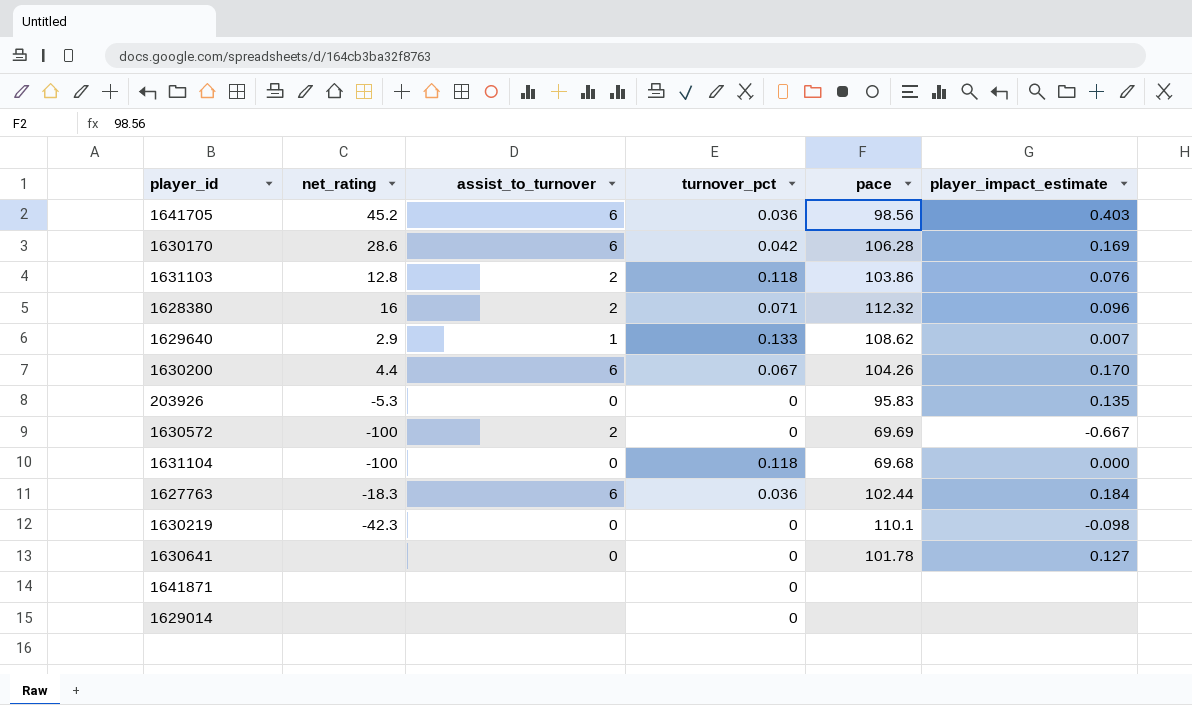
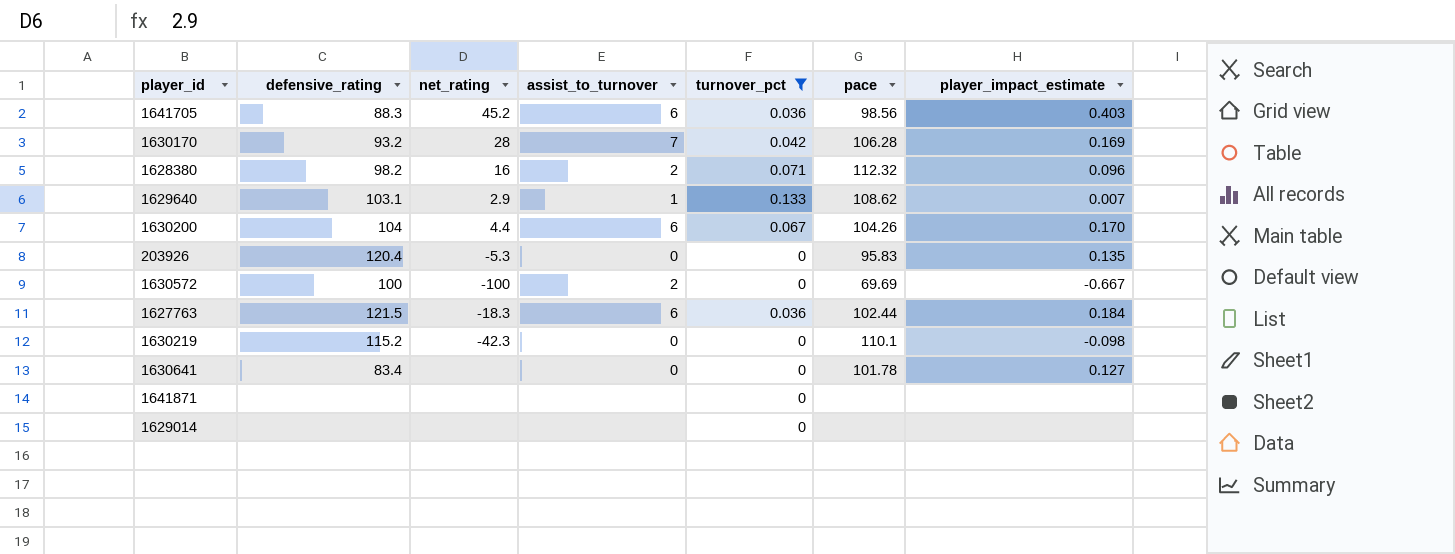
filter: none -> turnover_pct != 0.118
column defensive_rating | position: none -> 2
1630170 | net_rating: 28.6 -> 28
1630170 | assist_to_turnover: 6 -> 7

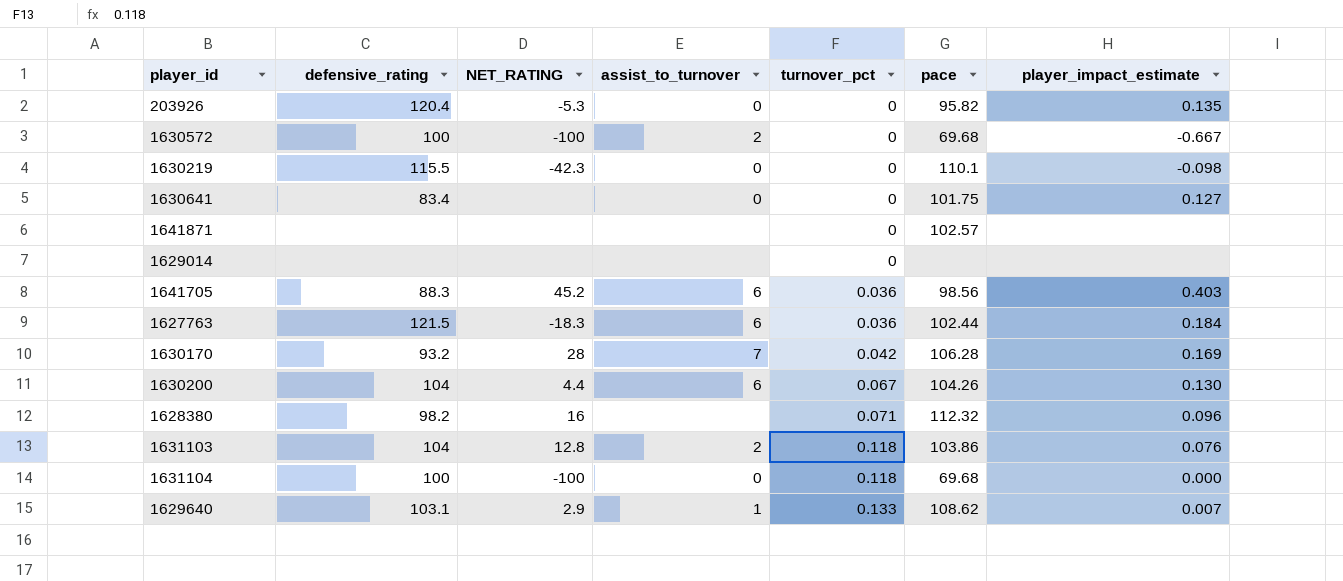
filter: turnover_pct != 0.118 -> none
row order: none -> turnover_pct ascending
column name: net_rating -> NET_RATING
203926 | pace: 95.83 -> 95.82
1630572 | pace: 69.69 -> 69.68
1630219 | defensive_rating: 115.2 -> 115.5
1630641 | pace: 101.78 -> 101.75
1641871 | pace: none -> 102.57
1630200 | player_impact_estimate: 0.170 -> 0.130
1628380 | assist_to_turnover: 2 -> none

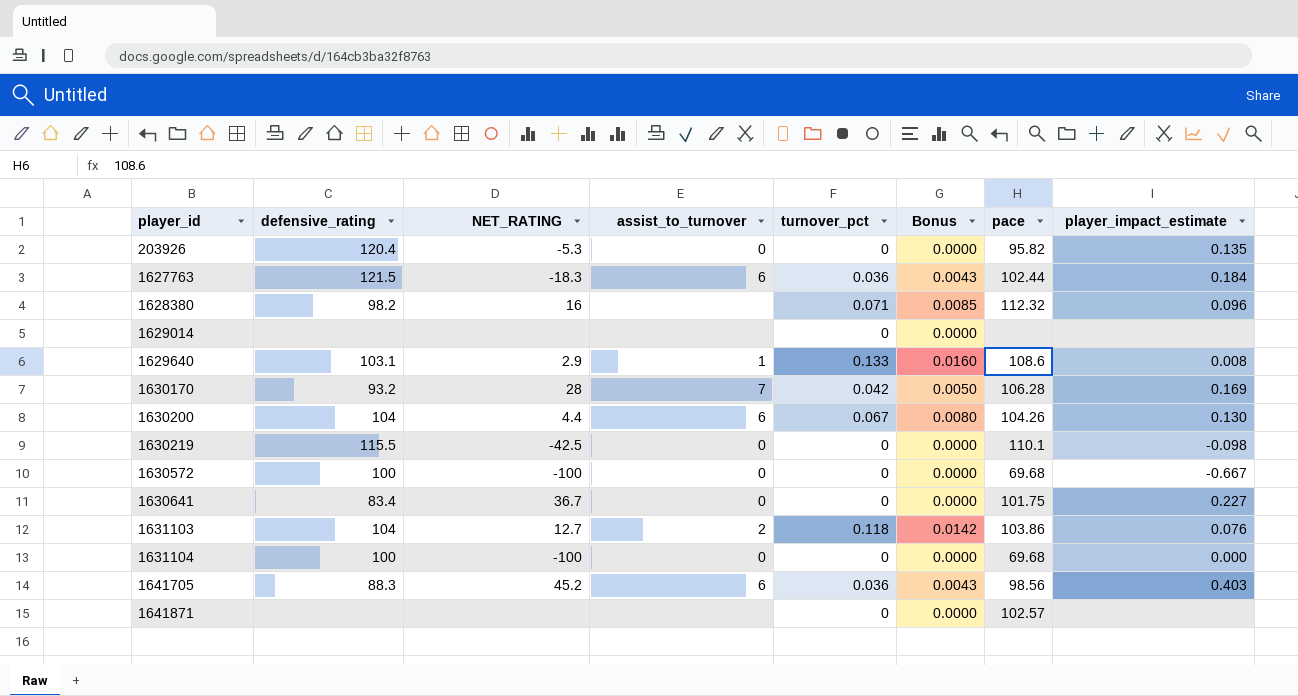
row order: turnover_pct ascending -> player_id ascending
column Bonus | formula: none -> [turnover_pct] * 0.12
1629640 | pace: 108.62 -> 108.6
1629640 | player_impact_estimate: 0.007 -> 0.008
1630219 | NET_RATING: -42.3 -> -42.5
1630572 | assist_to_turnover: 2 -> 0
1630641 | NET_RATING: none -> 36.7
1630641 | player_impact_estimate: 0.127 -> 0.227
1631103 | NET_RATING: 12.8 -> 12.7
1631104 | turnover_pct: 0.118 -> 0

